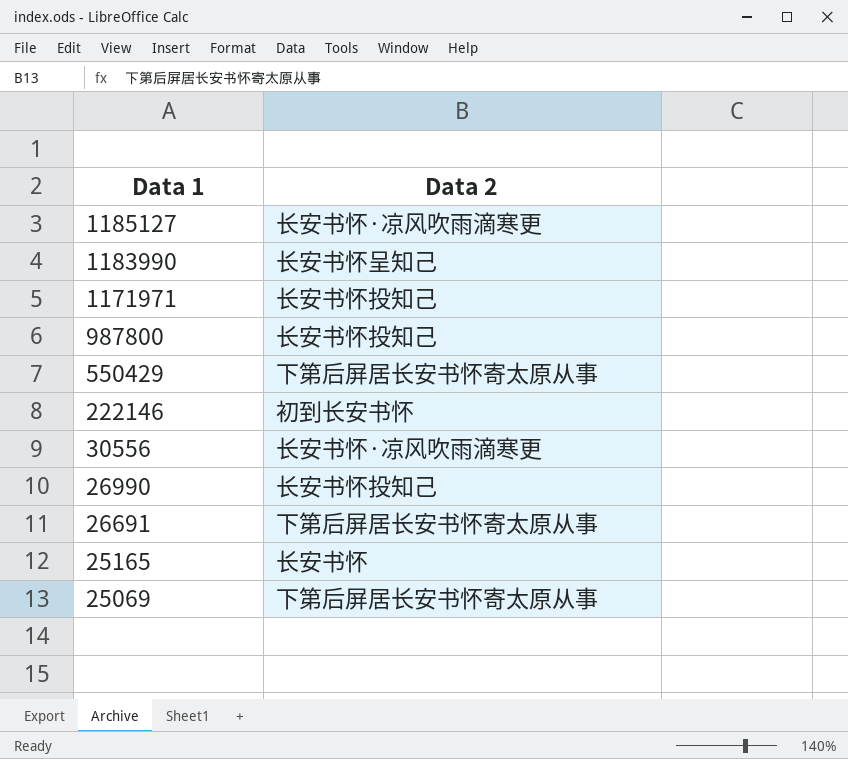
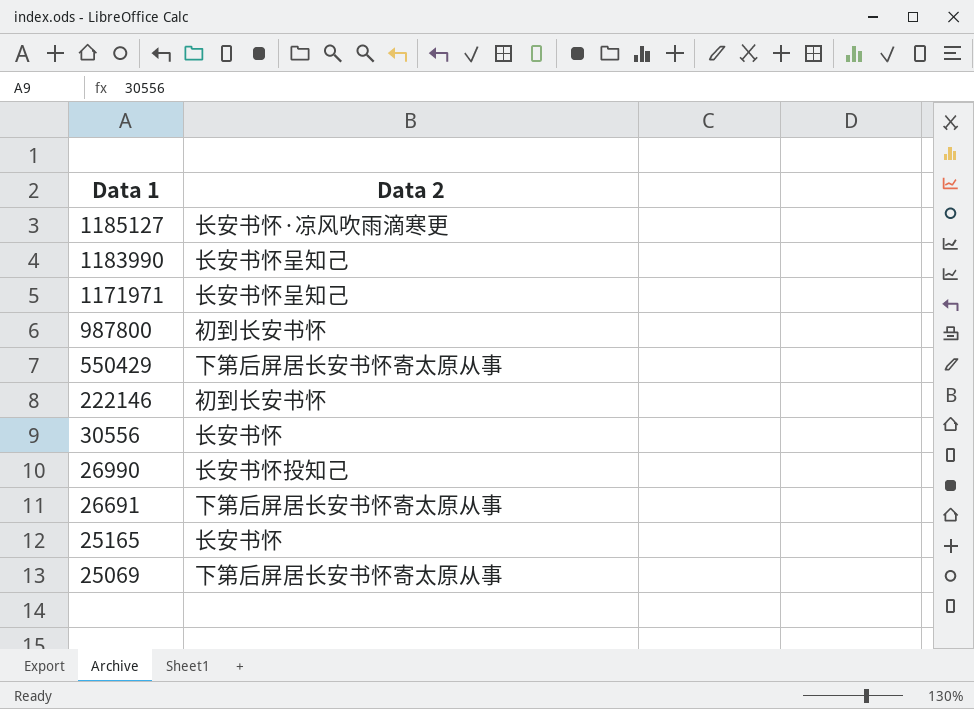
1171971 | Data 2: 长安书怀投知己 -> 长安书怀呈知己
987800 | Data 2: 长安书怀投知己 -> 初到长安书怀
30556 | Data 2: 长安书怀·凉风吹雨滴寒更 -> 长安书怀

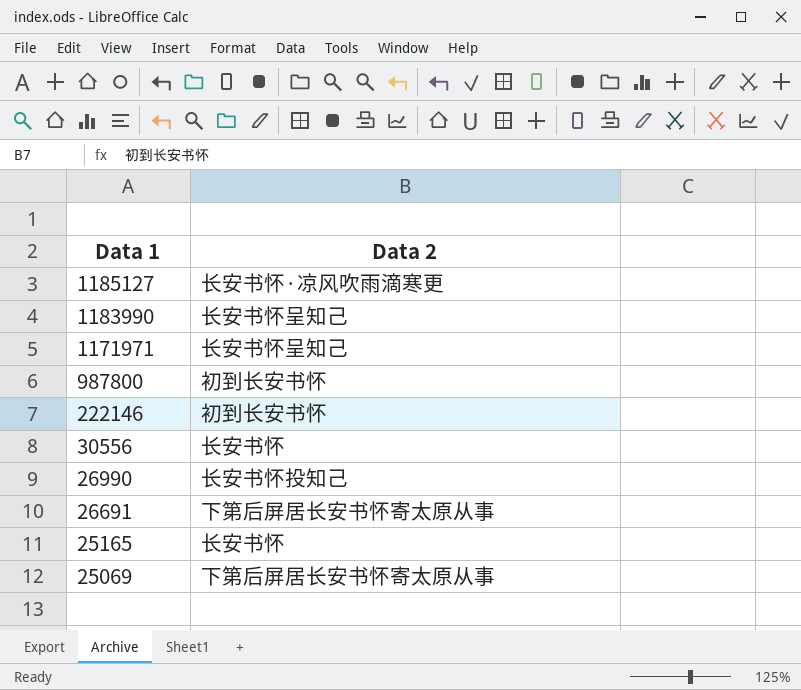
row 550429: 下第后屏居长安书怀寄太原从事 -> none

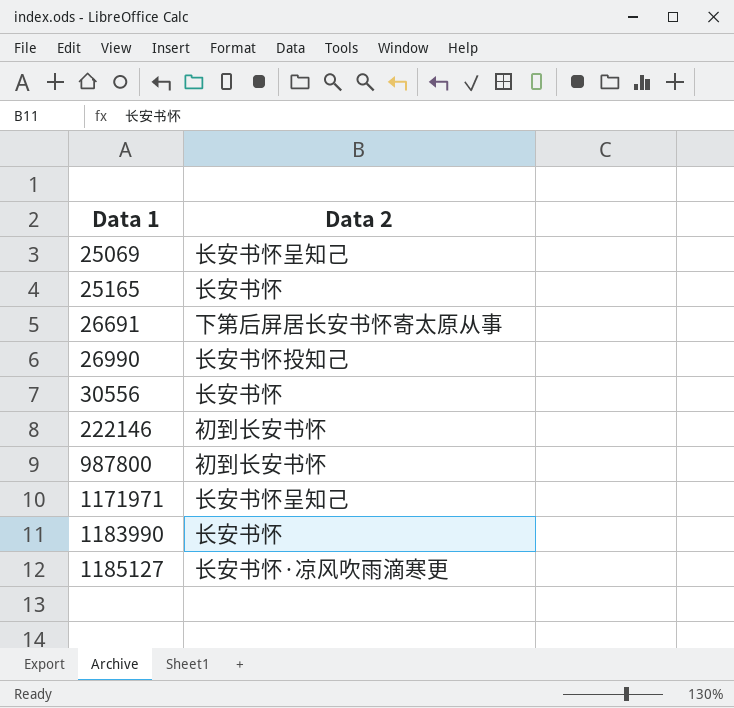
row order: Data 1 descending -> Data 1 ascending
25069 | Data 2: 下第后屏居长安书怀寄太原从事 -> 长安书怀呈知己
1183990 | Data 2: 长安书怀呈知己 -> 长安书怀

